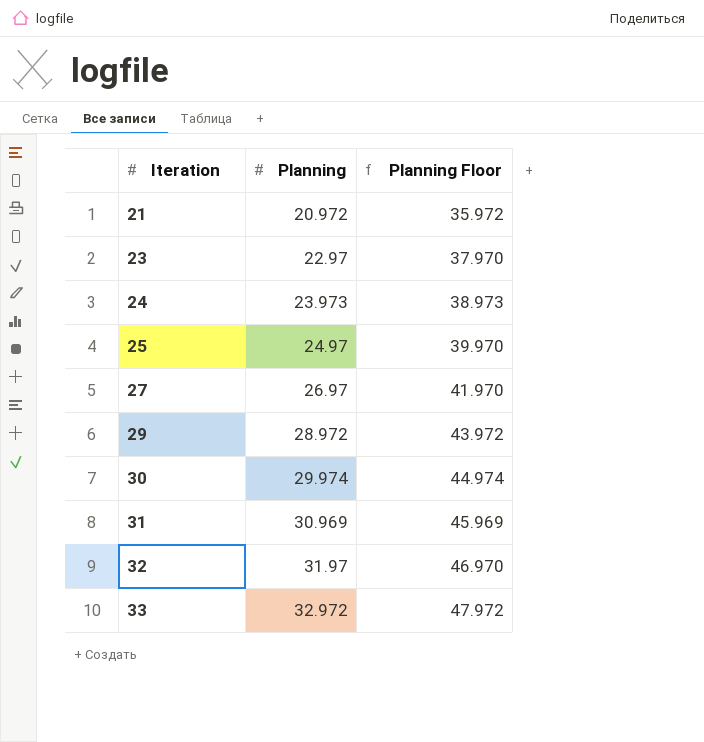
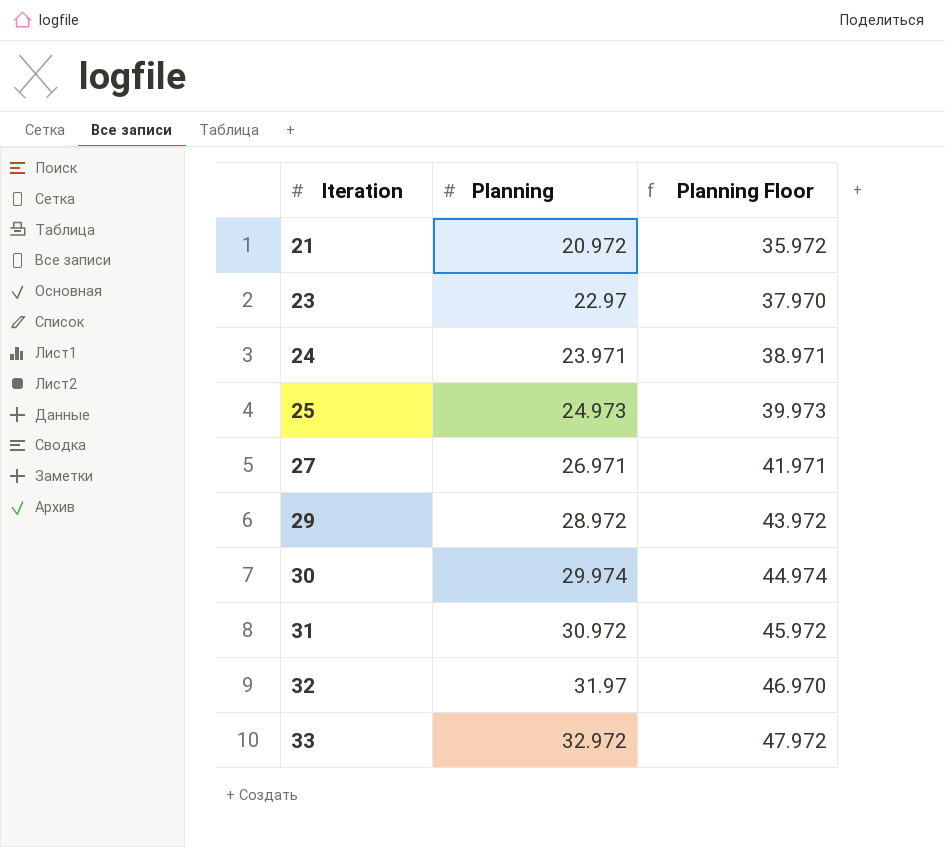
24 | Planning: 23.973 -> 23.971
24 | Planning Floor: 38.973 -> 38.971
25 | Planning: 24.97 -> 24.973
25 | Planning Floor: 39.970 -> 39.973
27 | Planning: 26.97 -> 26.971
27 | Planning Floor: 41.970 -> 41.971
31 | Planning: 30.969 -> 30.972
31 | Planning Floor: 45.969 -> 45.972

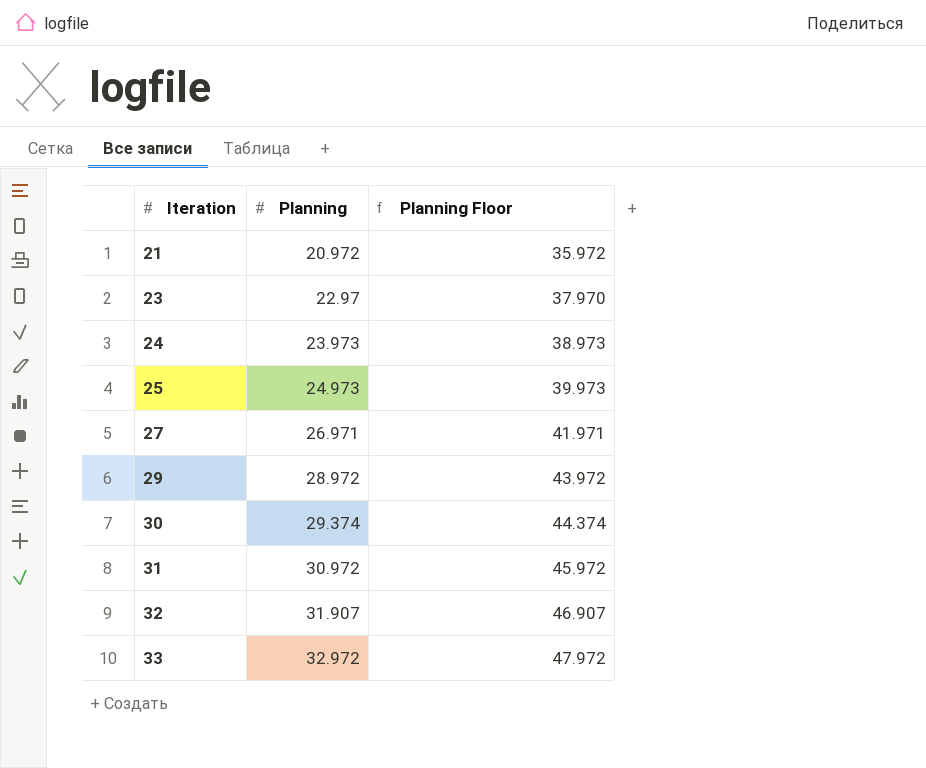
24 | Planning: 23.971 -> 23.973
24 | Planning Floor: 38.971 -> 38.973
30 | Planning: 29.974 -> 29.374
30 | Planning Floor: 44.974 -> 44.374
32 | Planning: 31.97 -> 31.907
32 | Planning Floor: 46.970 -> 46.907

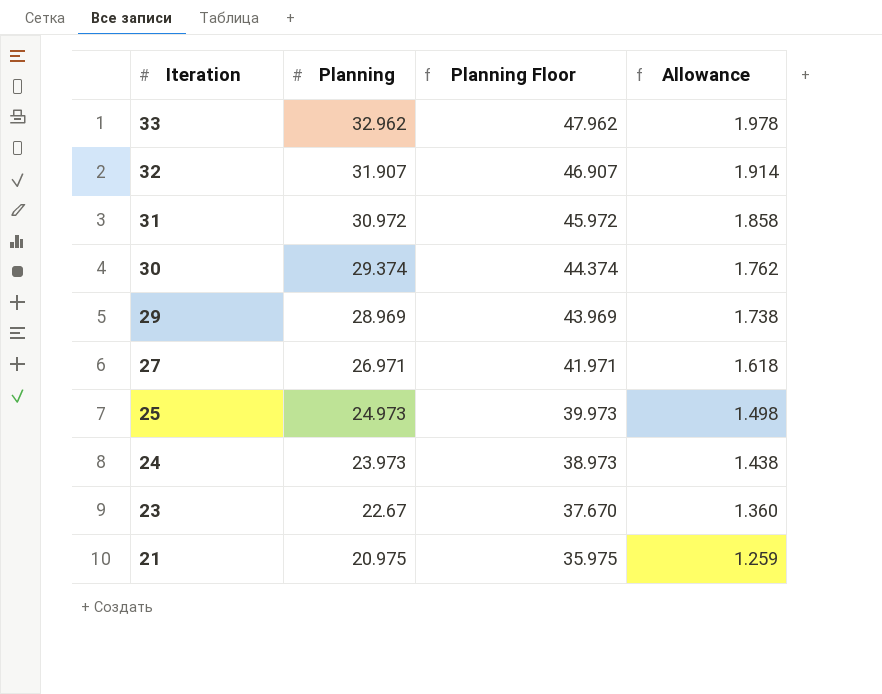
row order: Iteration ascending -> Iteration descending
column Allowance | formula: none -> [Planning] * 0.06
33 | Planning: 32.972 -> 32.962
33 | Planning Floor: 47.972 -> 47.962
29 | Planning: 28.972 -> 28.969
29 | Planning Floor: 43.972 -> 43.969
23 | Planning: 22.97 -> 22.67
23 | Planning Floor: 37.970 -> 37.670
21 | Planning: 20.972 -> 20.975
21 | Planning Floor: 35.972 -> 35.975

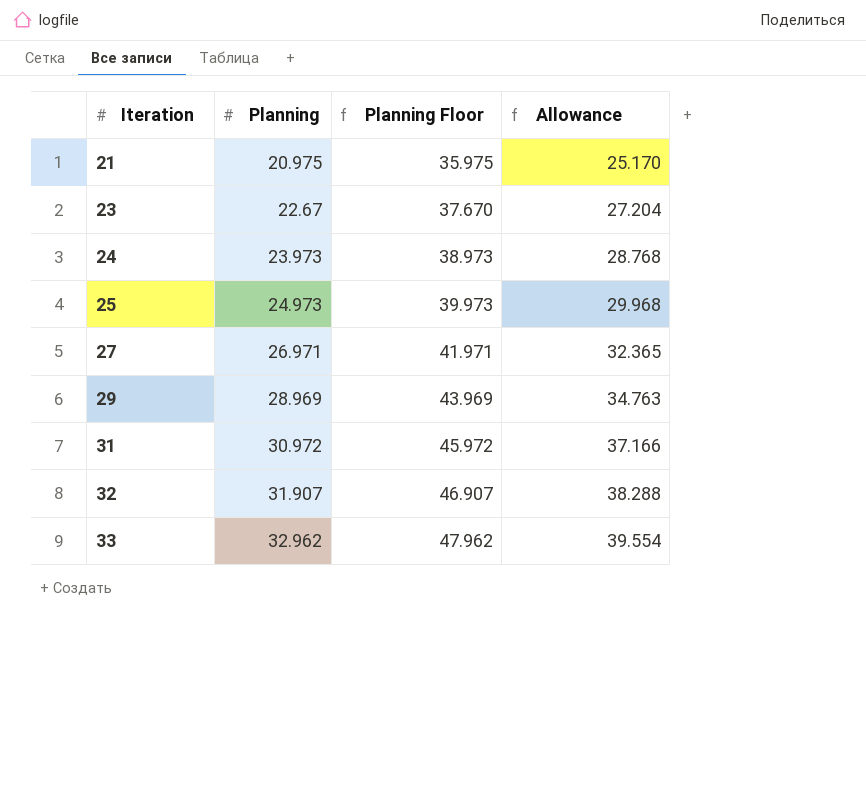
row order: Iteration descending -> Iteration ascending
column Allowance | formula: [Planning] * 0.06 -> [Planning] * 1.2
row 30: 29.374 | 44.374 | 1.762 -> none

